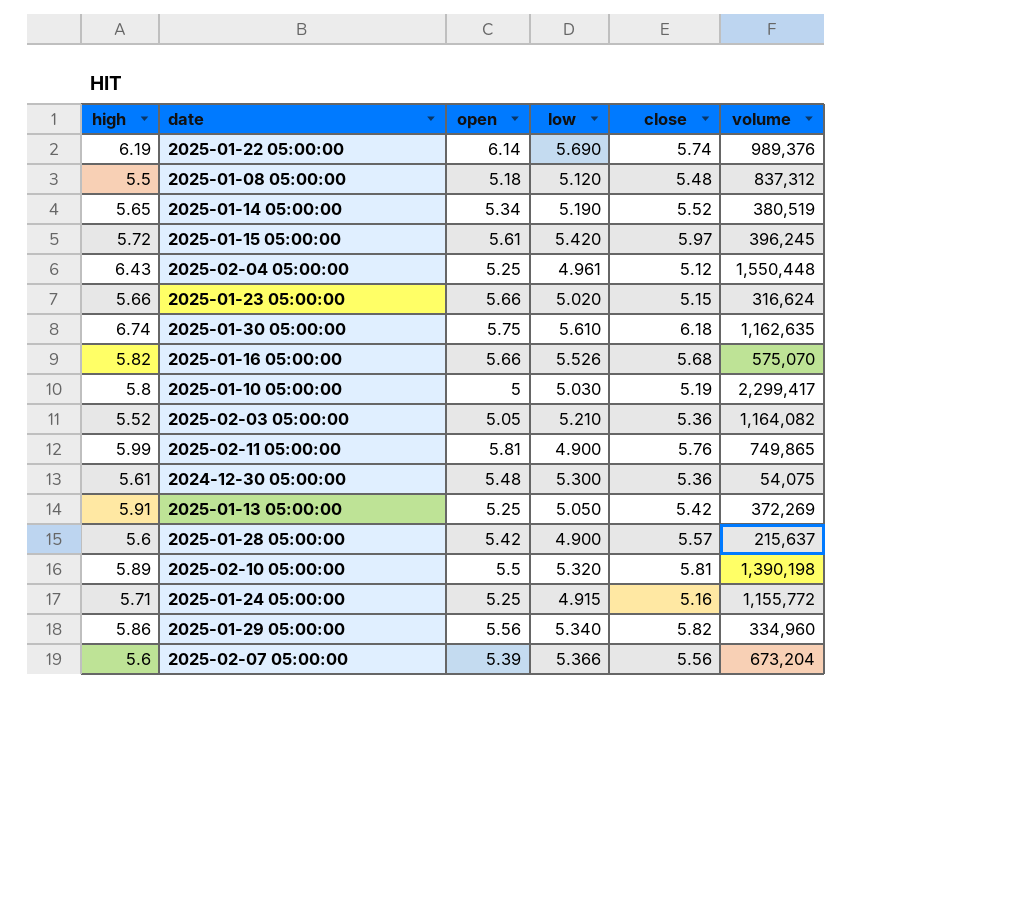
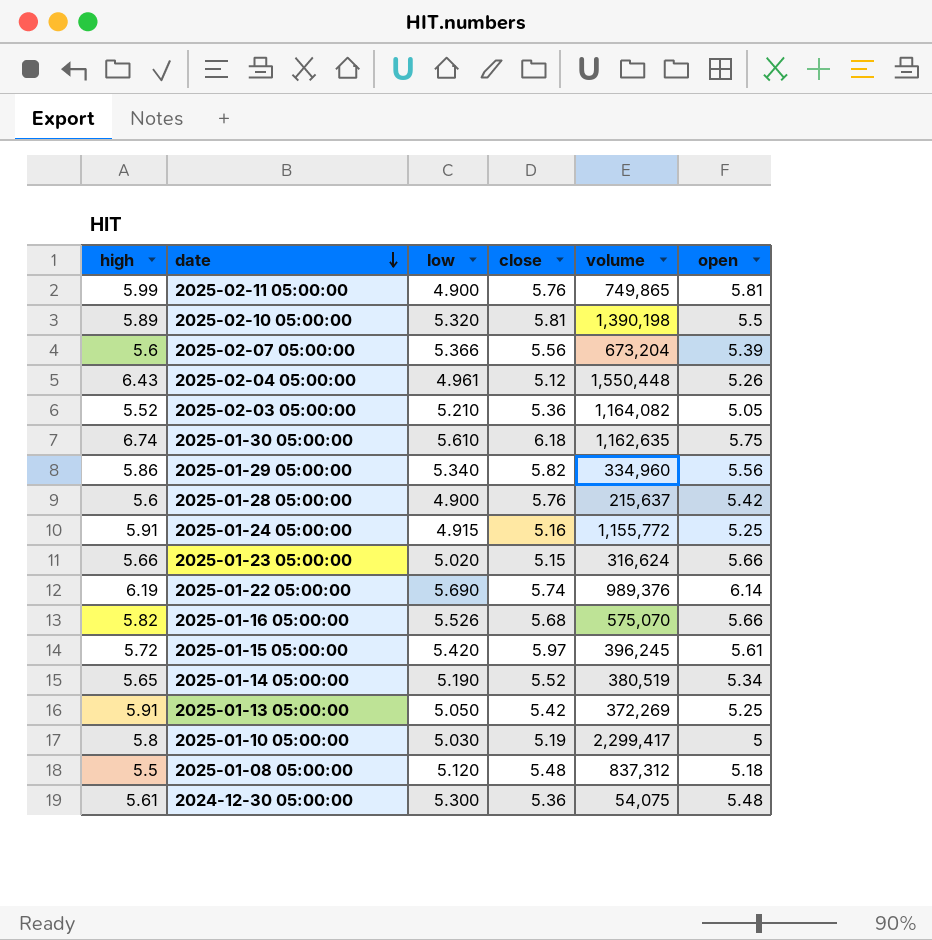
row order: none -> date descending
column open | position: 3 -> 6
2025-02-04 05:00:00 | open: 5.25 -> 5.26
2025-01-28 05:00:00 | close: 5.57 -> 5.76
2025-01-24 05:00:00 | high: 5.71 -> 5.91

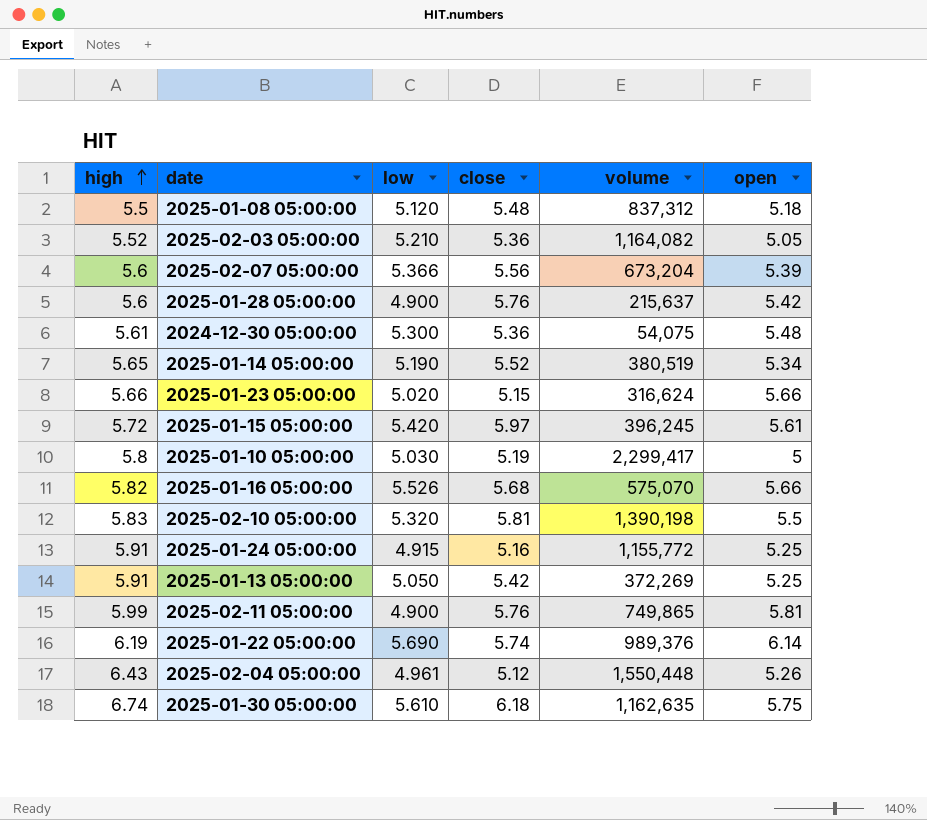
row order: date descending -> high ascending
row 2025-01-29 05:00:00: 5.86 | 5.340 | 5.82 | 334,960 | 5.56 -> none
2025-02-10 05:00:00 | high: 5.89 -> 5.83

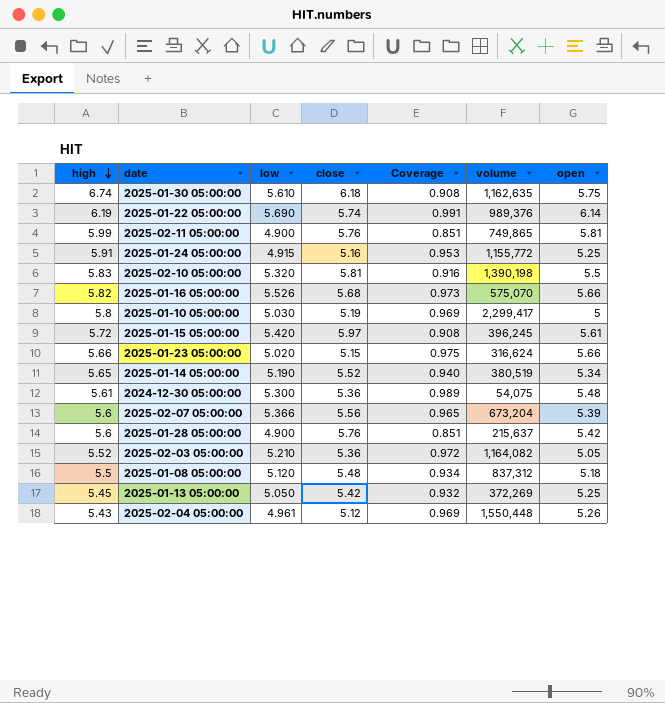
row order: high ascending -> high descending
column Coverage | formula: none -> [low] / [close]
2025-01-13 05:00:00 | high: 5.91 -> 5.45
2025-02-04 05:00:00 | high: 6.43 -> 5.43

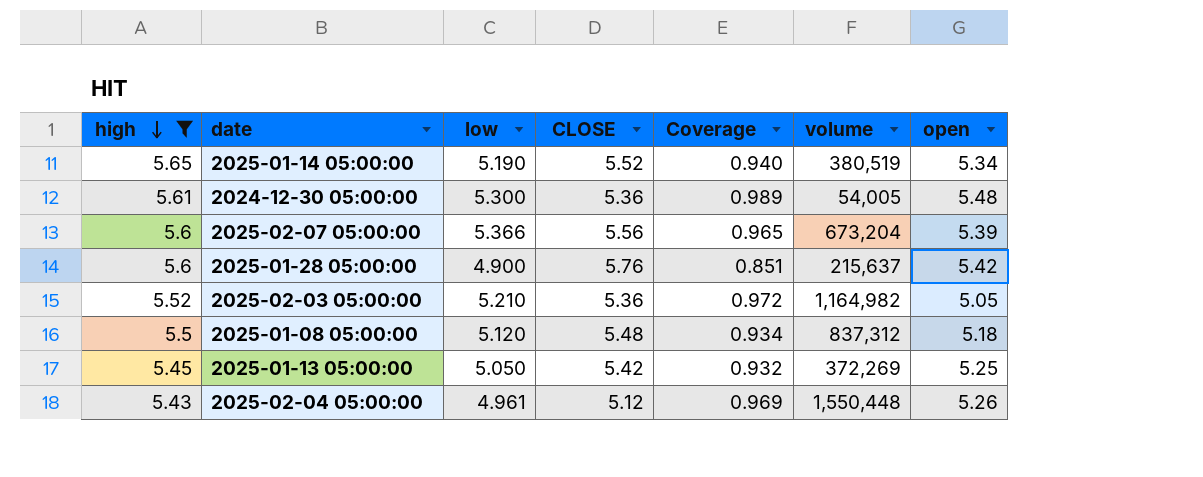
filter: none -> high <= 5.65
column name: close -> CLOSE
2024-12-30 05:00:00 | volume: 54,075 -> 54,005
2025-02-03 05:00:00 | volume: 1,164,082 -> 1,164,982

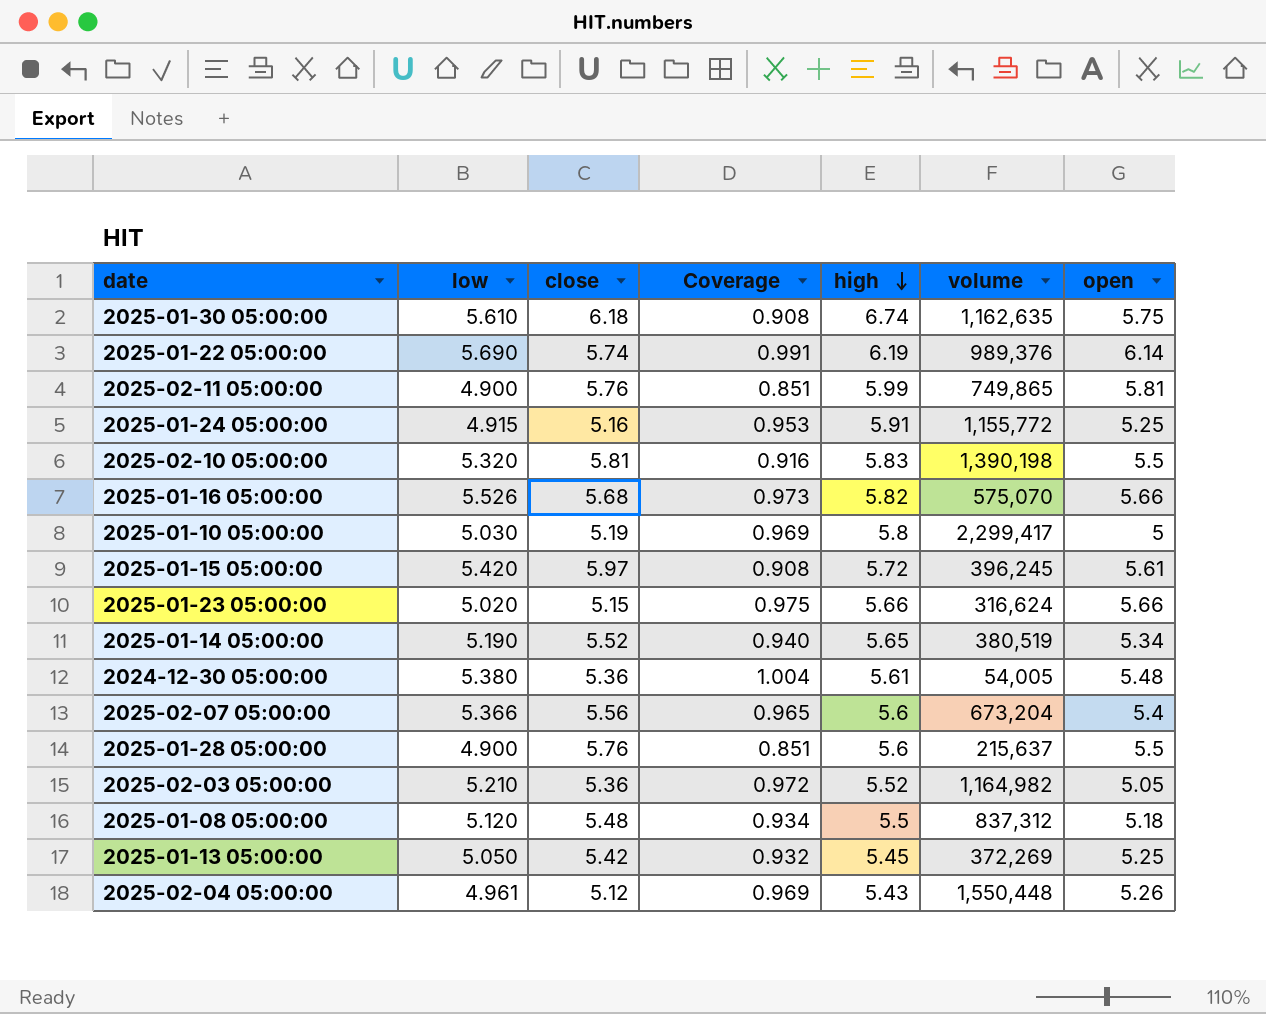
filter: high <= 5.65 -> none
column name: CLOSE -> close
column high | position: 1 -> 5
2024-12-30 05:00:00 | low: 5.300 -> 5.380
2024-12-30 05:00:00 | Coverage: 0.989 -> 1.004
2025-02-07 05:00:00 | open: 5.39 -> 5.4
2025-01-28 05:00:00 | open: 5.42 -> 5.5

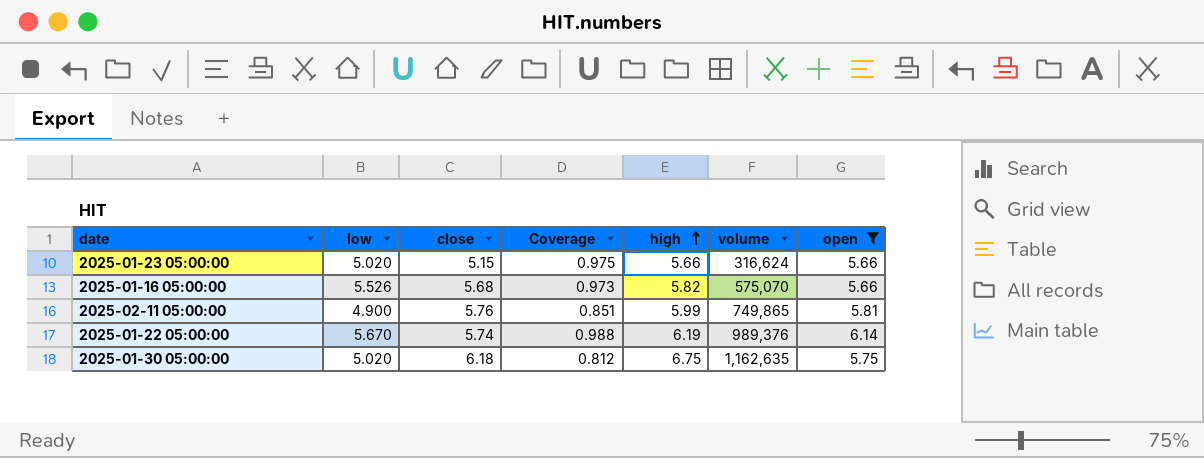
filter: none -> open >= 5.66
row order: high descending -> high ascending
2025-01-22 05:00:00 | low: 5.690 -> 5.670
2025-01-22 05:00:00 | Coverage: 0.991 -> 0.988
2025-01-30 05:00:00 | low: 5.610 -> 5.020
2025-01-30 05:00:00 | Coverage: 0.908 -> 0.812
2025-01-30 05:00:00 | high: 6.74 -> 6.75

